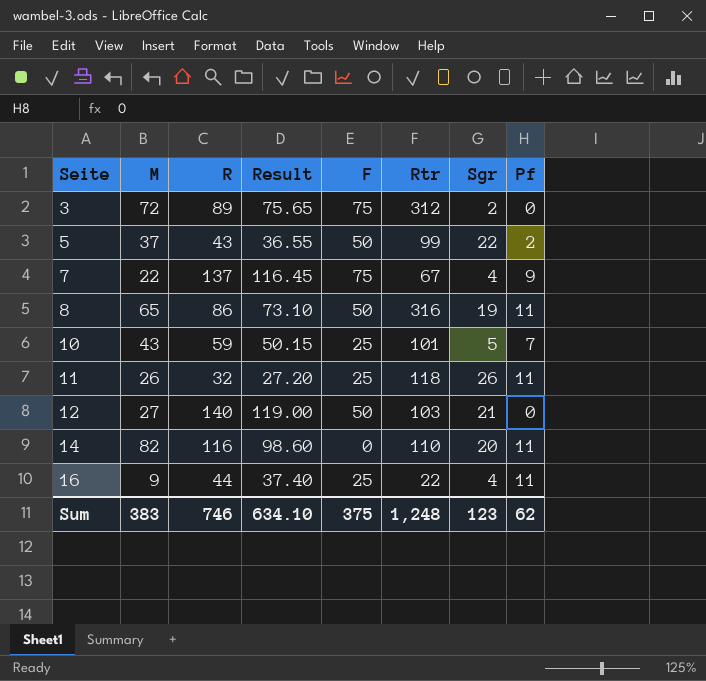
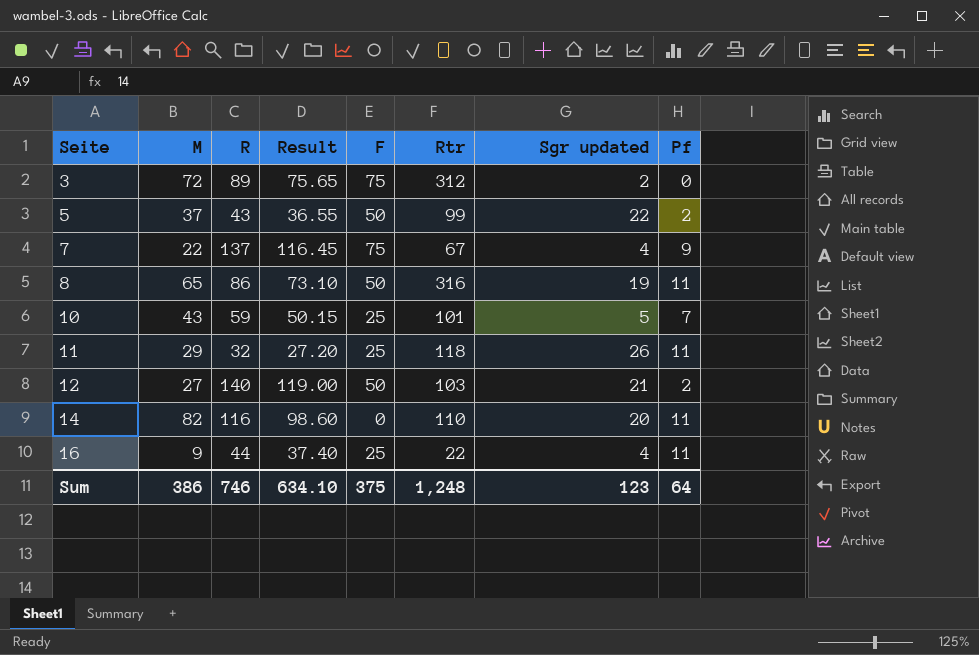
column name: Sgr -> Sgr updated
11 | M: 26 -> 29
12 | Pf: 0 -> 2
Sum | M: 383 -> 386
Sum | Pf: 62 -> 64

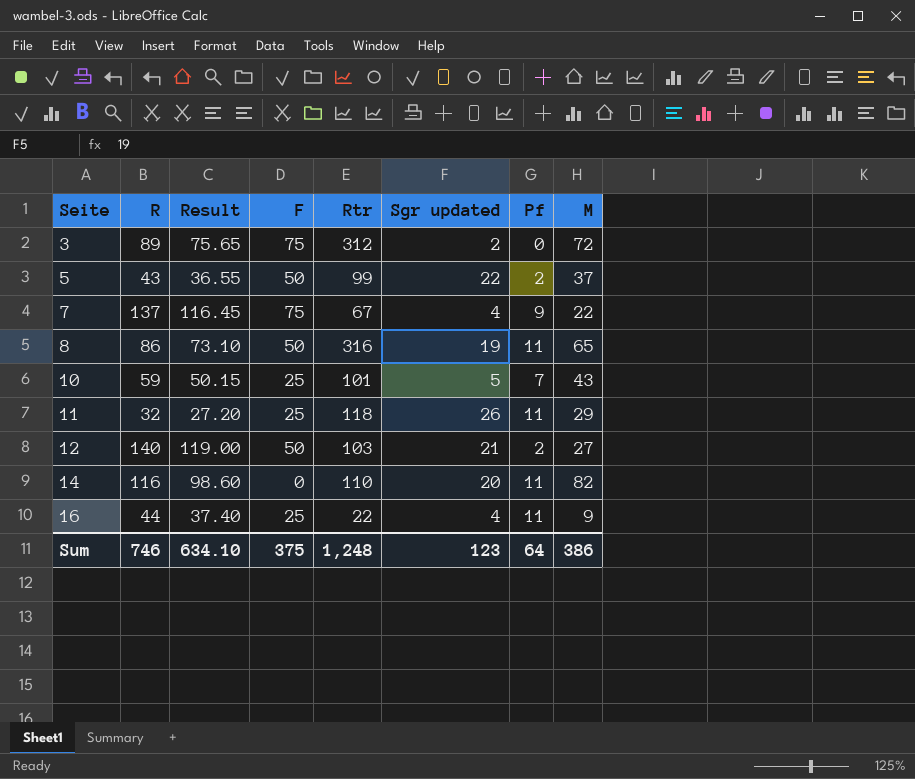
column M | position: 2 -> 8

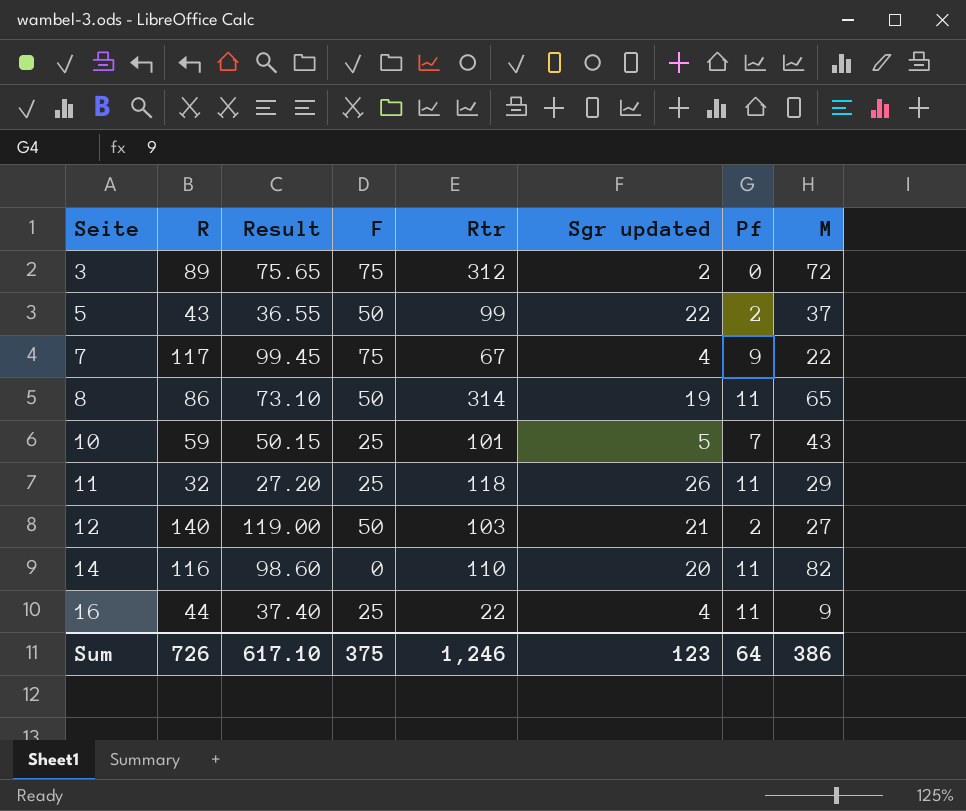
7 | R: 137 -> 117
7 | Result: 116.45 -> 99.45
8 | Rtr: 316 -> 314
Sum | R: 746 -> 726
Sum | Result: 634.10 -> 617.10
Sum | Rtr: 1,248 -> 1,246

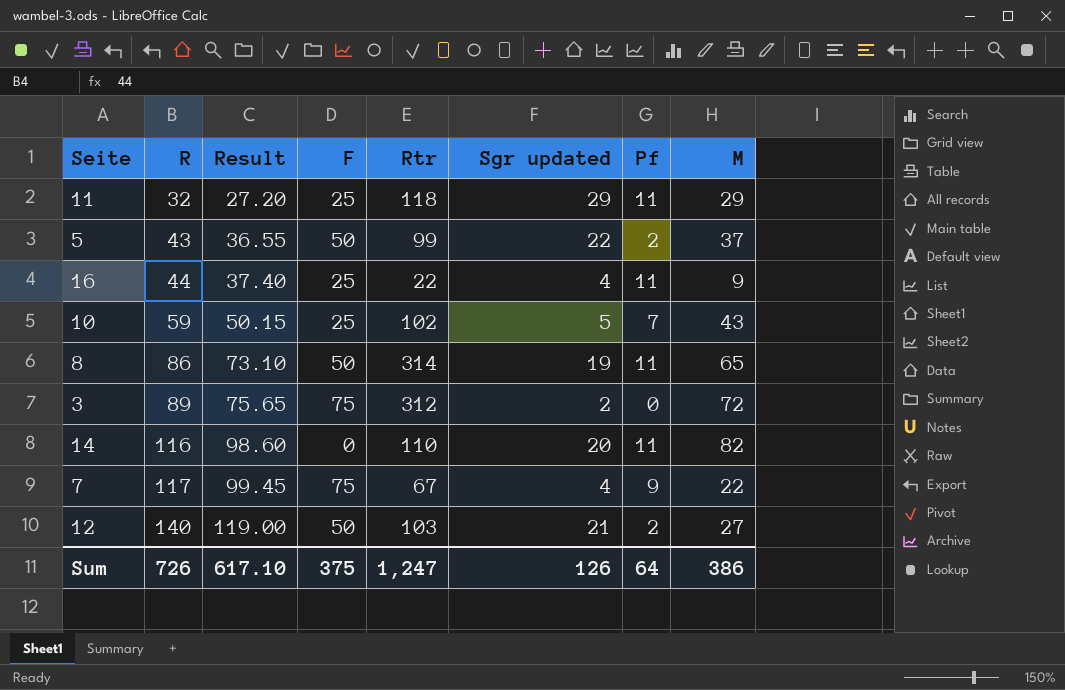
row order: Seite ascending -> R ascending
11 | Sgr updated: 26 -> 29
10 | Rtr: 101 -> 102
Sum | Rtr: 1,246 -> 1,247
Sum | Sgr updated: 123 -> 126

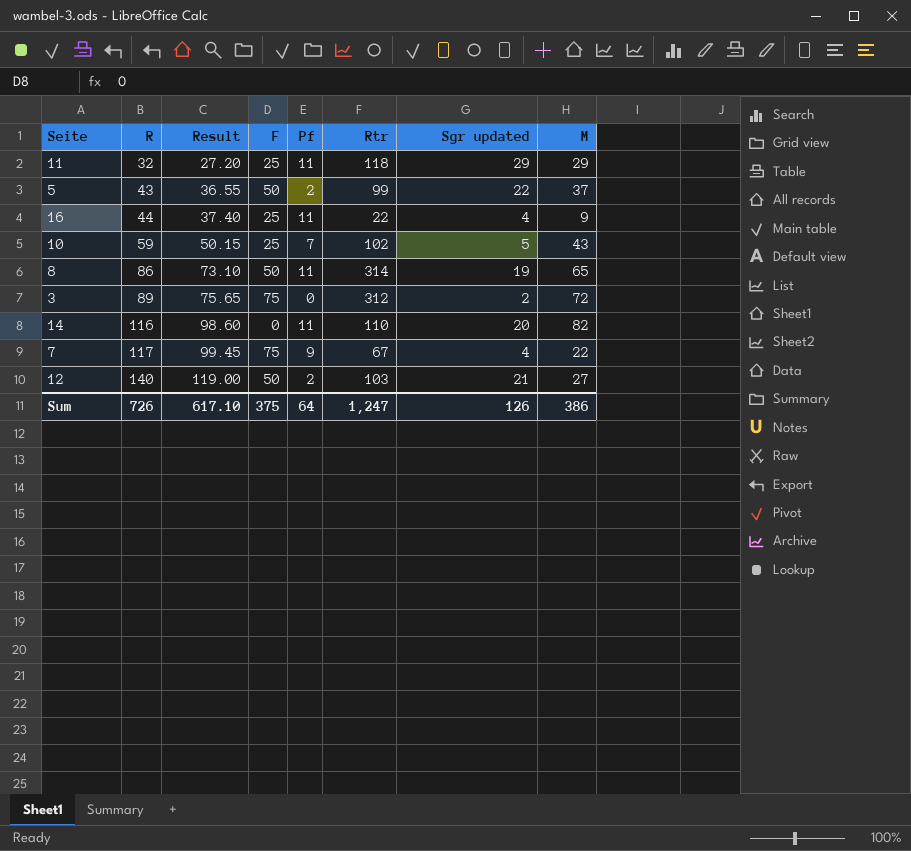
column Pf | position: 7 -> 5

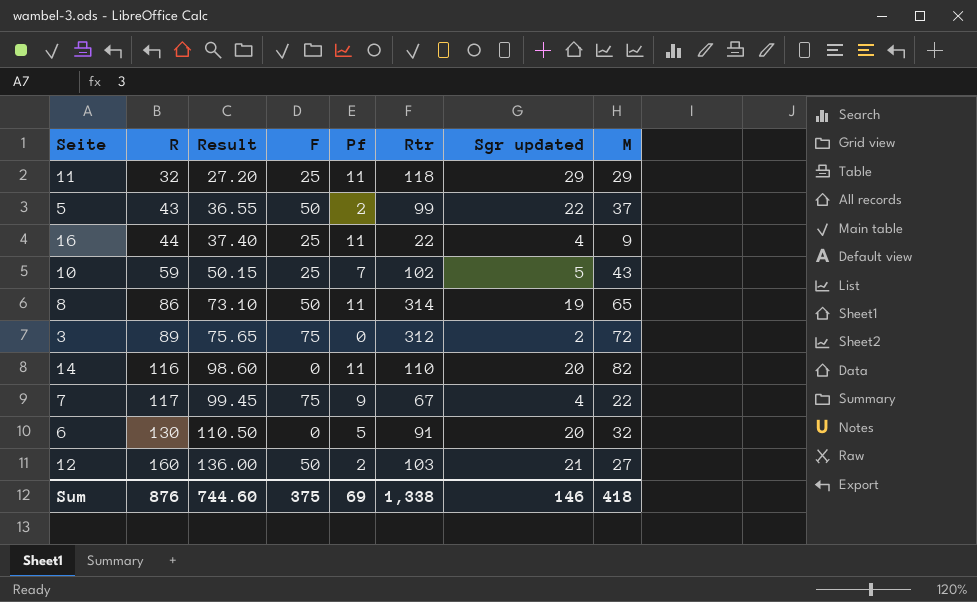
row 6: none -> 130 | 110.50 | 0 | 5 | 91 | 20 | 32
12 | R: 140 -> 160
12 | Result: 119.00 -> 136.00
Sum | R: 726 -> 876
Sum | Result: 617.10 -> 744.60
Sum | Pf: 64 -> 69
Sum | Rtr: 1,247 -> 1,338
Sum | Sgr updated: 126 -> 146
Sum | M: 386 -> 418

